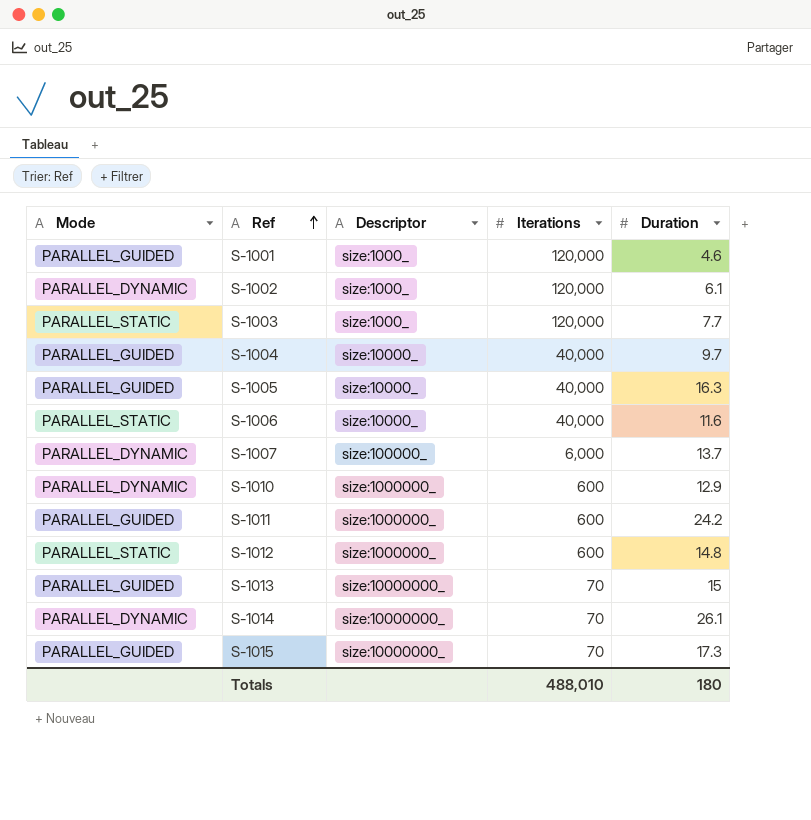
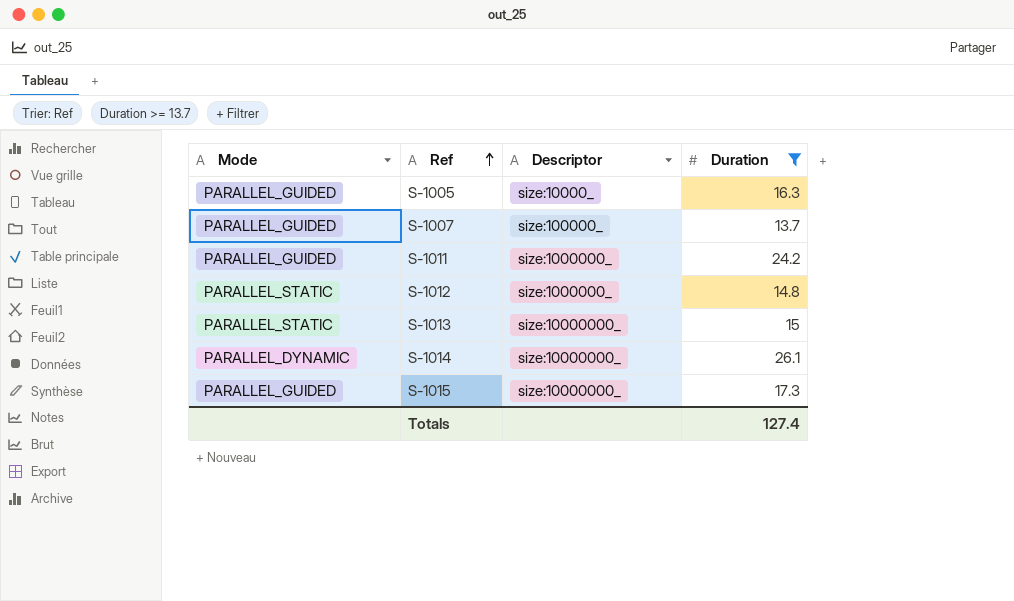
filter: none -> Duration >= 13.7
column Iterations | position: 4 -> none
S-1007 | Mode: PARALLEL_DYNAMIC -> PARALLEL_GUIDED
S-1013 | Mode: PARALLEL_GUIDED -> PARALLEL_STATIC
Totals | Duration: 180 -> 127.4

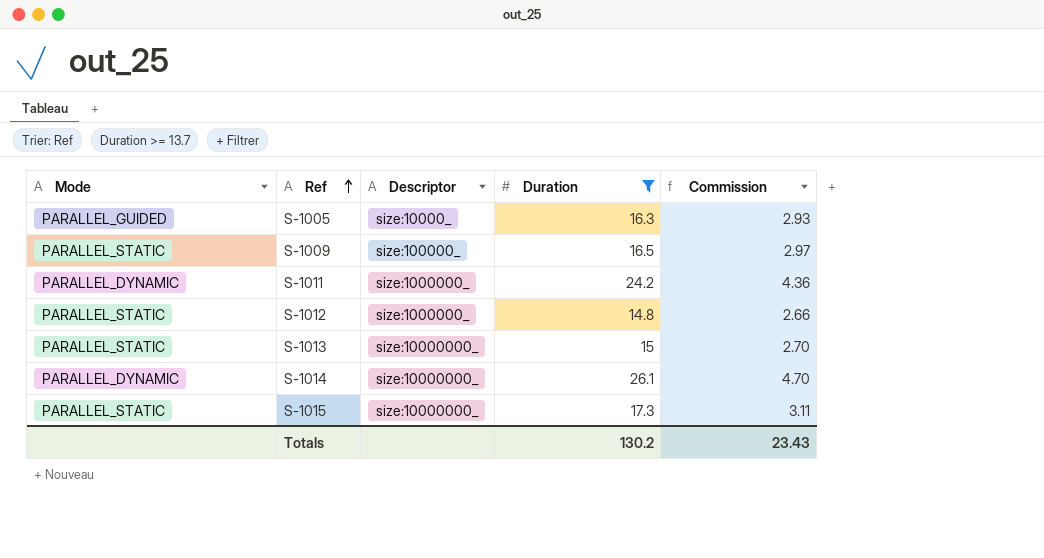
column Commission | formula: none -> [Duration] * 0.18
row S-1007: PARALLEL_GUIDED | size:100000_ | 13.7 -> none
row S-1009: none -> PARALLEL_STATIC | size:100000_ | 16.5 | 2.97
S-1011 | Mode: PARALLEL_GUIDED -> PARALLEL_DYNAMIC
S-1015 | Mode: PARALLEL_GUIDED -> PARALLEL_STATIC
Totals | Duration: 127.4 -> 130.2

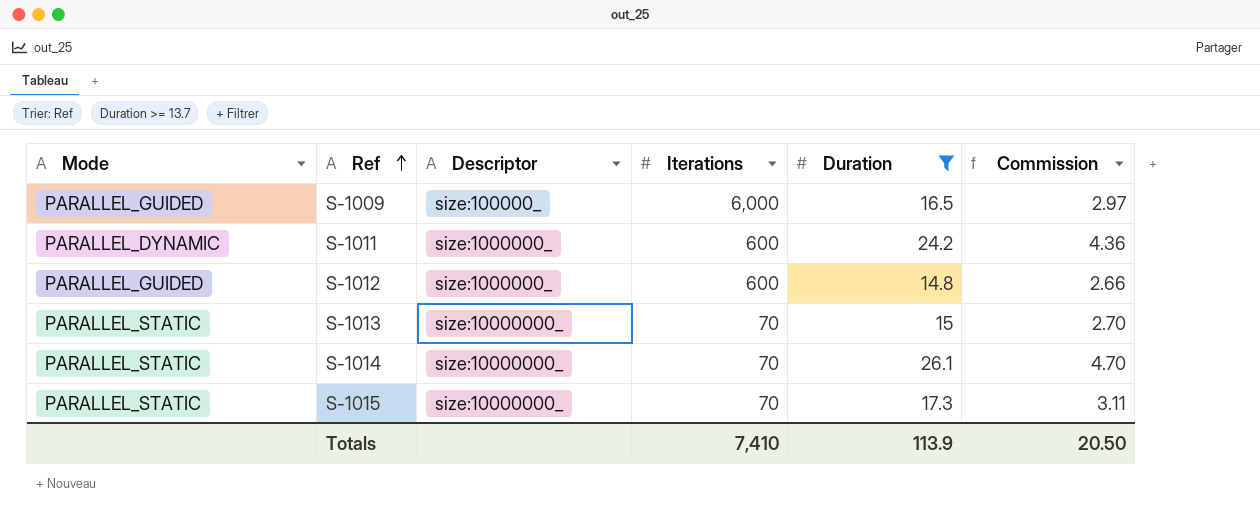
column Iterations | position: none -> 4
row S-1005: PARALLEL_GUIDED | size:10000_ | 16.3 | 2.93 -> none
S-1009 | Mode: PARALLEL_STATIC -> PARALLEL_GUIDED
S-1012 | Mode: PARALLEL_STATIC -> PARALLEL_GUIDED
S-1014 | Mode: PARALLEL_DYNAMIC -> PARALLEL_STATIC
Totals | Duration: 130.2 -> 113.9
Totals | Commission: 23.43 -> 20.50

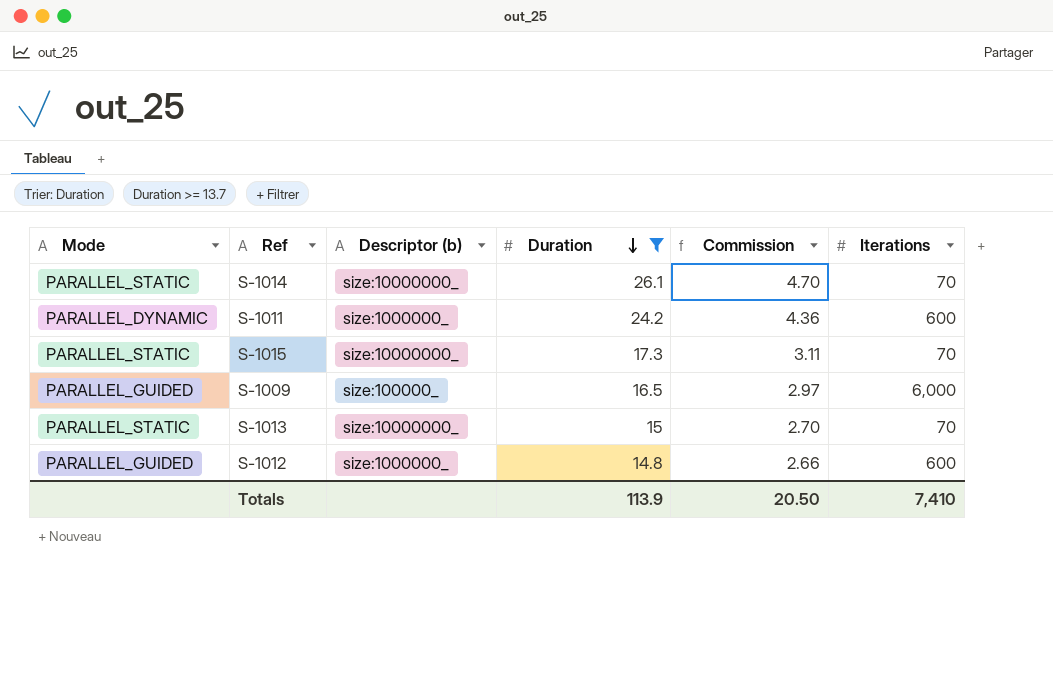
row order: Ref ascending -> Duration descending
column name: Descriptor -> Descriptor (b)
column Iterations | position: 4 -> 6

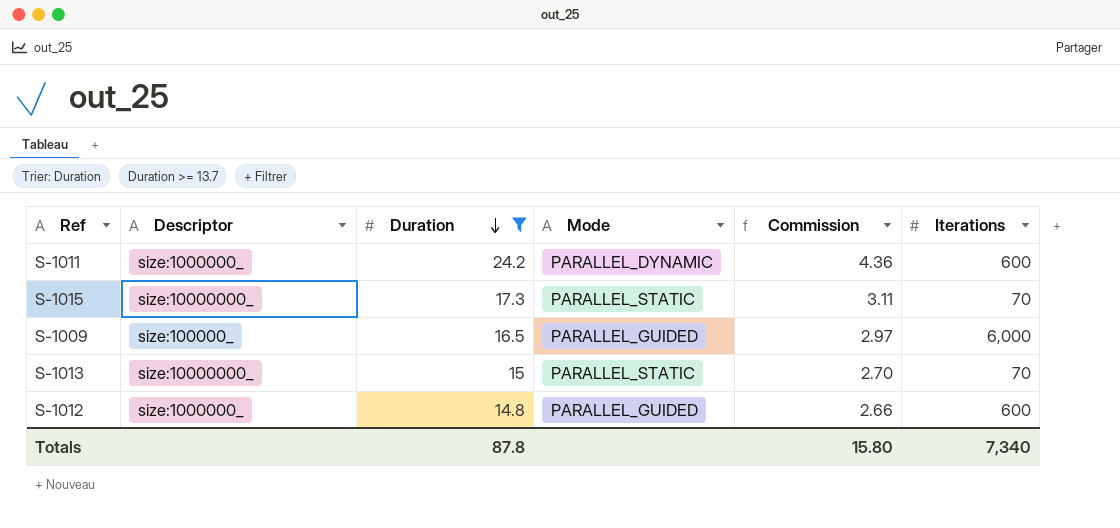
column name: Descriptor (b) -> Descriptor
column Mode | position: 1 -> 4
row S-1014: PARALLEL_STATIC | size:10000000_ | 26.1 | 4.70 | 70 -> none
Totals | Duration: 113.9 -> 87.8
Totals | Commission: 20.50 -> 15.80
Totals | Iterations: 7,410 -> 7,340

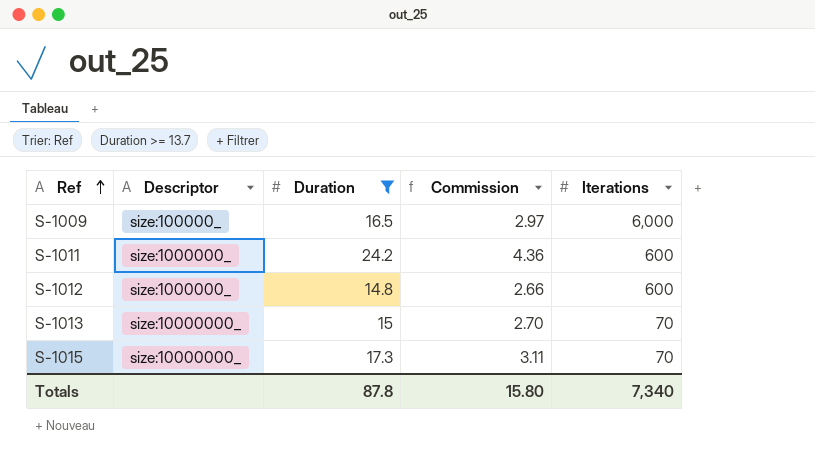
row order: Duration descending -> Ref ascending
column Mode | position: 4 -> none

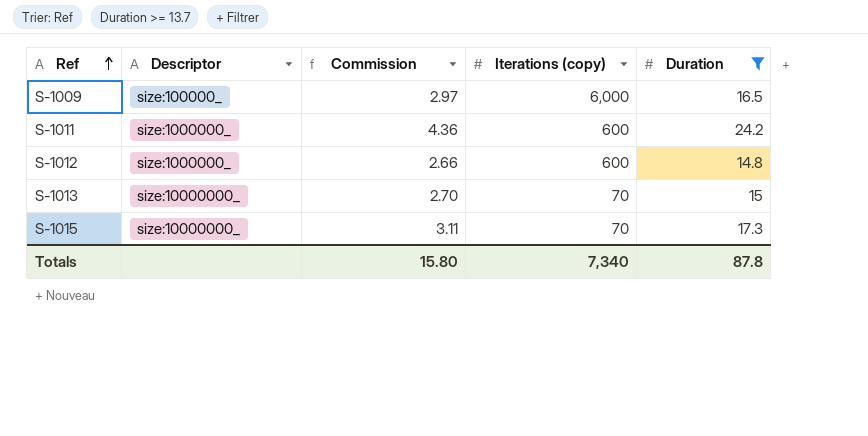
column name: Iterations -> Iterations (copy)
column Duration | position: 3 -> 5

